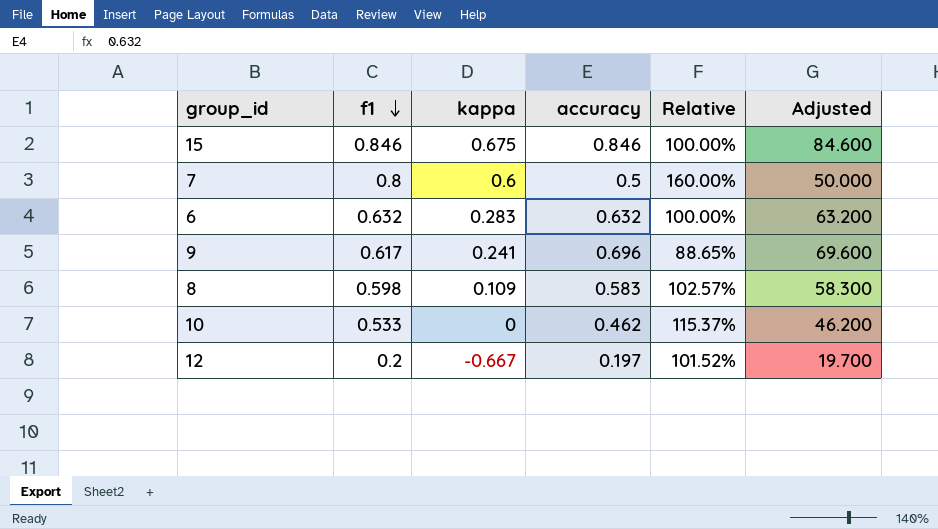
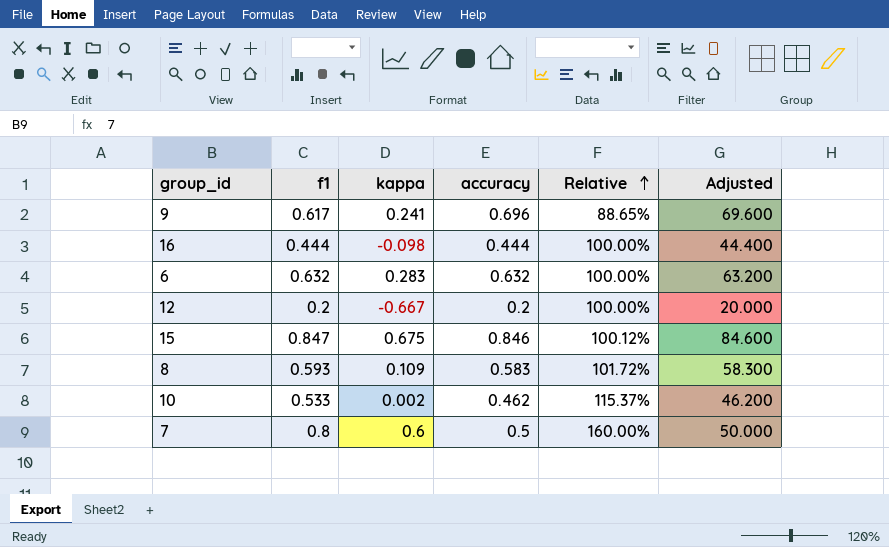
row order: f1 descending -> Relative ascending
row 16: none -> 0.444 | -0.098 | 0.444 | 100.00% | 44.400
12 | accuracy: 0.197 -> 0.2
12 | Relative: 101.52% -> 100.00%
12 | Adjusted: 19.700 -> 20.000
15 | f1: 0.846 -> 0.847
15 | Relative: 100.00% -> 100.12%
8 | f1: 0.598 -> 0.593
8 | Relative: 102.57% -> 101.72%
10 | kappa: 0 -> 0.002

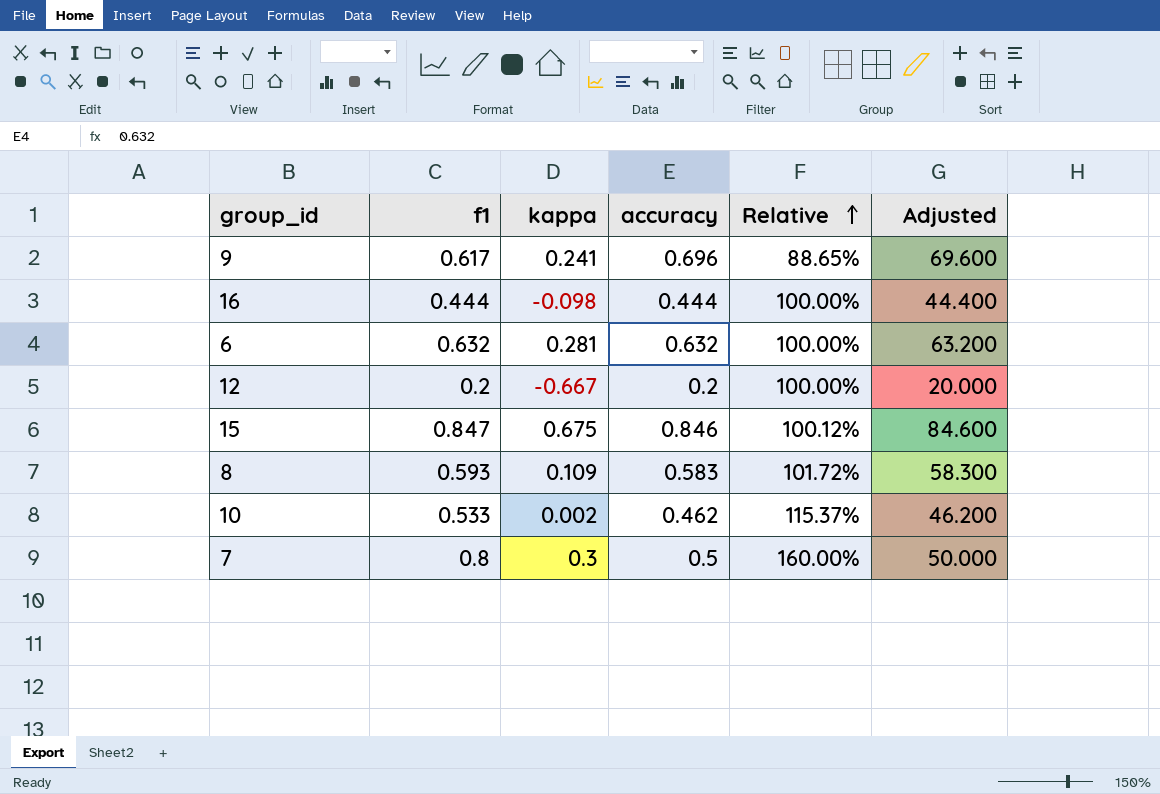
6 | kappa: 0.283 -> 0.281
7 | kappa: 0.6 -> 0.3

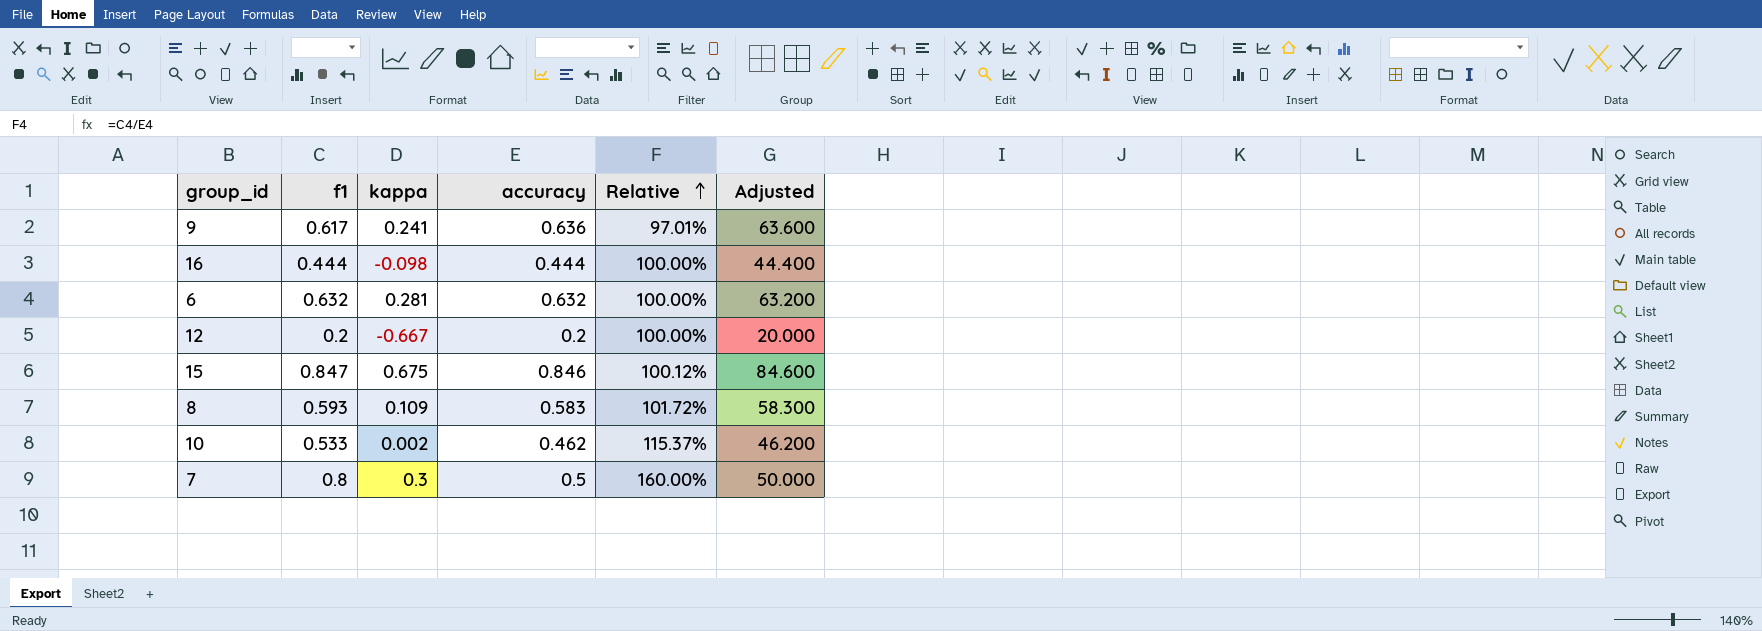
9 | accuracy: 0.696 -> 0.636
9 | Relative: 88.65% -> 97.01%
9 | Adjusted: 69.600 -> 63.600

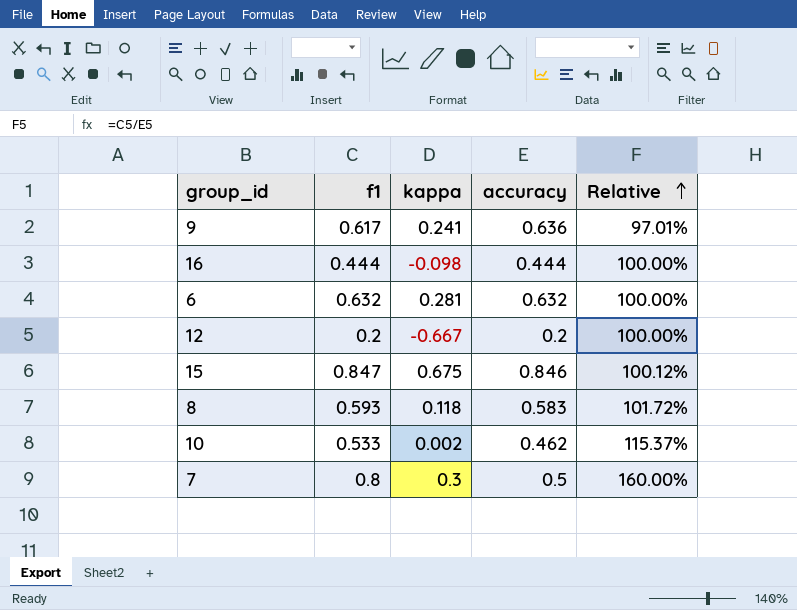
column Adjusted | formula: [accuracy] * 100 -> none
8 | kappa: 0.109 -> 0.118

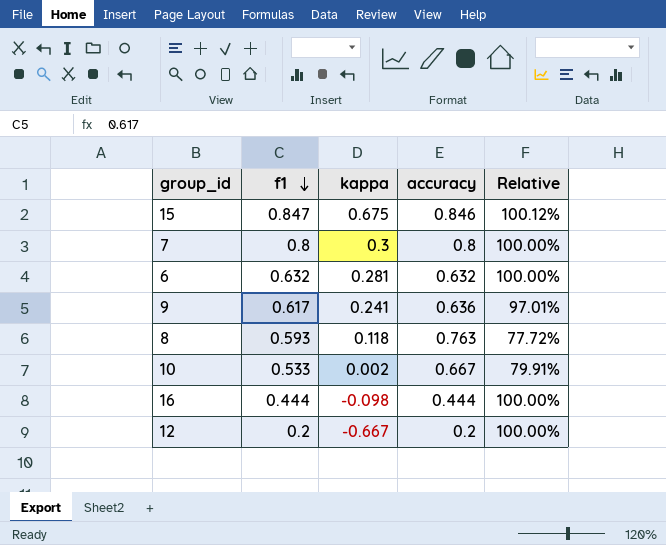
row order: Relative ascending -> f1 descending
7 | accuracy: 0.5 -> 0.8
7 | Relative: 160.00% -> 100.00%
8 | accuracy: 0.583 -> 0.763
8 | Relative: 101.72% -> 77.72%
10 | accuracy: 0.462 -> 0.667
10 | Relative: 115.37% -> 79.91%

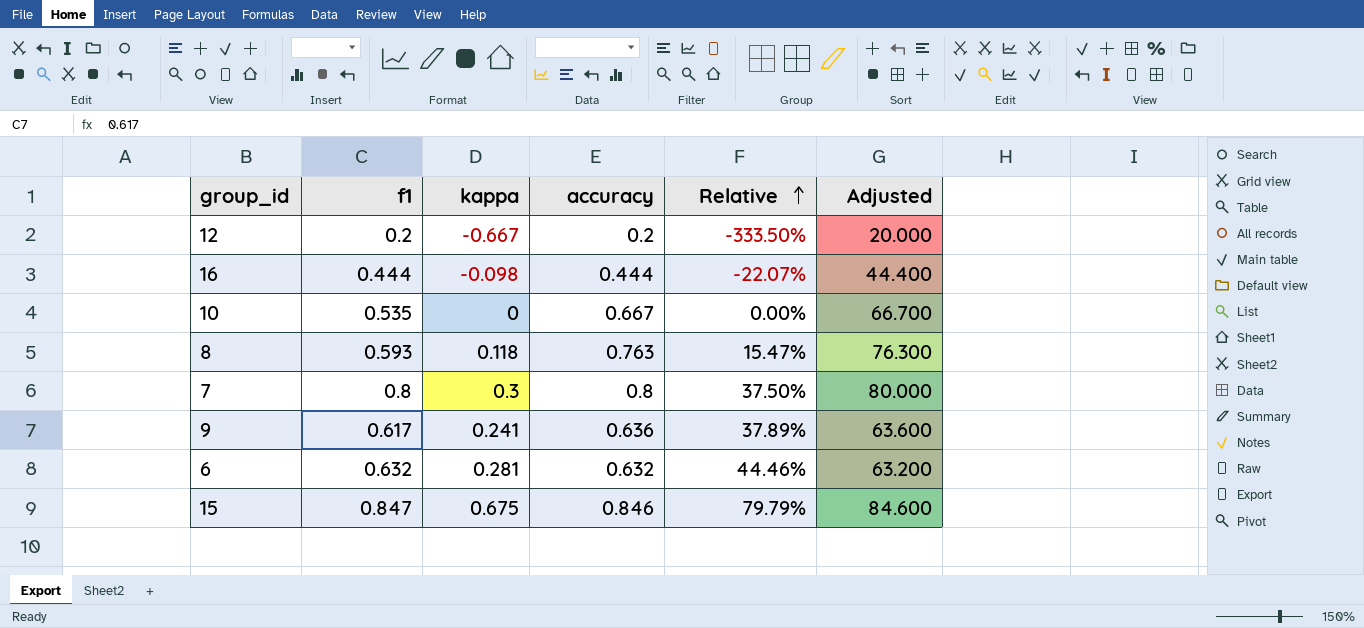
row order: f1 descending -> Relative ascending
column Relative | formula: [f1] / [accuracy] -> [kappa] / [accuracy]
column Adjusted | formula: none -> [accuracy] * 100
10 | f1: 0.533 -> 0.535
10 | kappa: 0.002 -> 0

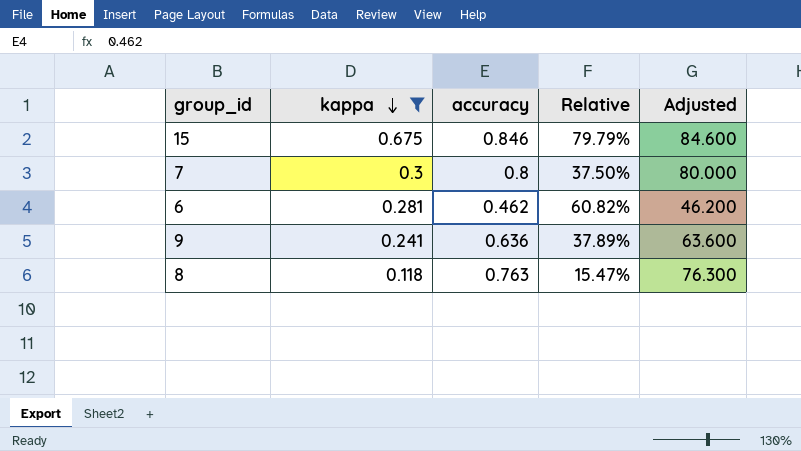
filter: none -> kappa >= 0.118
row order: Relative ascending -> kappa descending
column f1 | position: 2 -> none
6 | accuracy: 0.632 -> 0.462
6 | Relative: 44.46% -> 60.82%
6 | Adjusted: 63.200 -> 46.200

